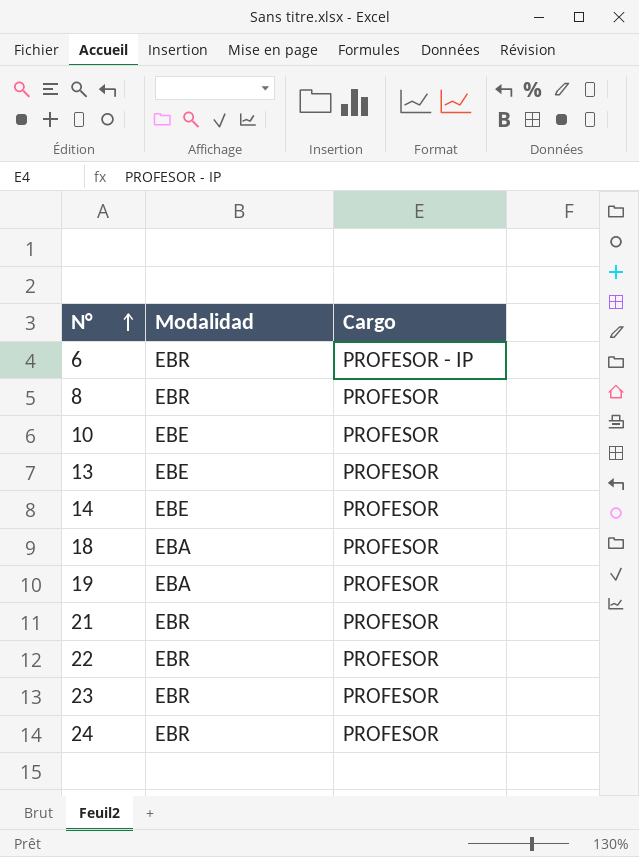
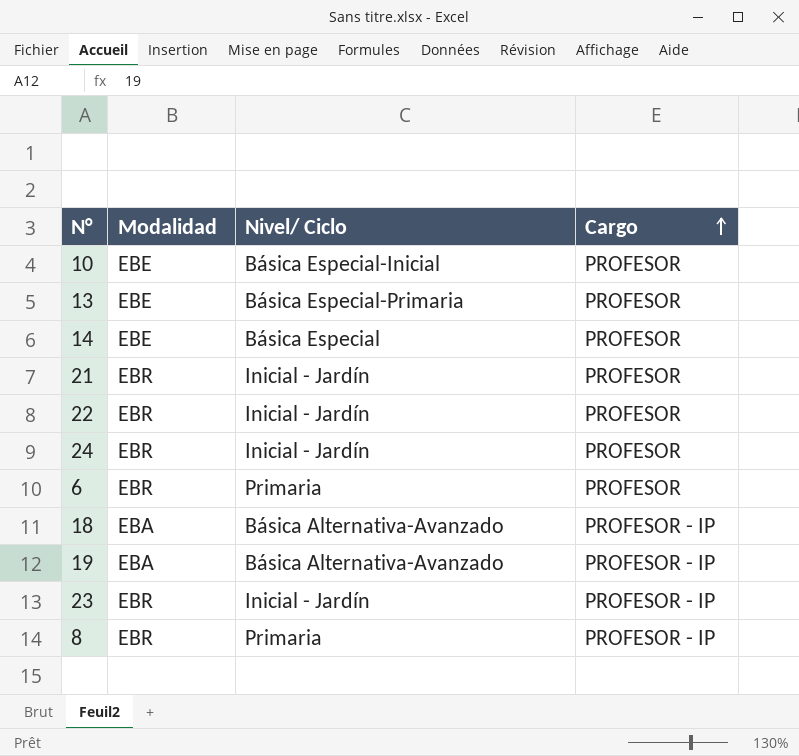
row order: N° ascending -> Cargo ascending
column Nivel/ Ciclo | position: none -> 3
6 | Cargo: PROFESOR - IP -> PROFESOR
18 | Cargo: PROFESOR -> PROFESOR - IP
19 | Cargo: PROFESOR -> PROFESOR - IP
23 | Cargo: PROFESOR -> PROFESOR - IP
8 | Cargo: PROFESOR -> PROFESOR - IP

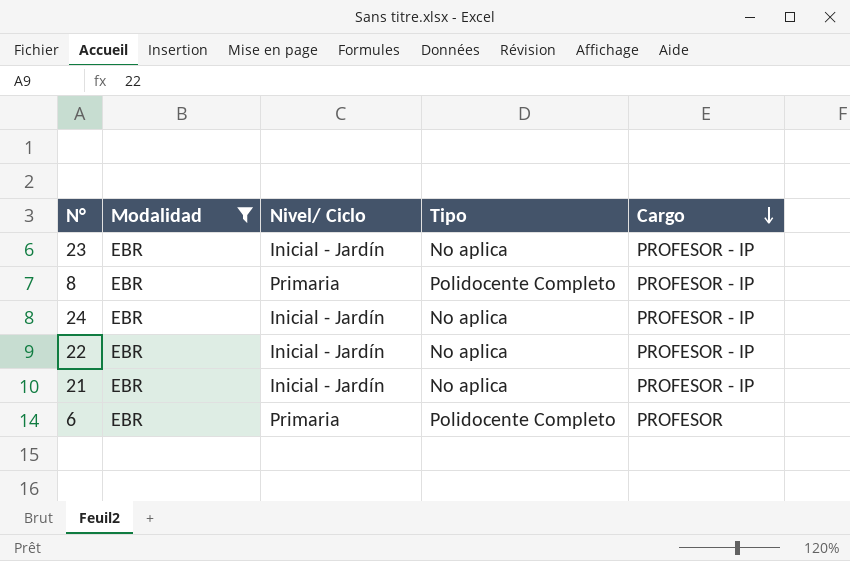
filter: none -> Modalidad = EBR
row order: Cargo ascending -> Cargo descending
column Tipo | position: none -> 4
24 | Cargo: PROFESOR -> PROFESOR - IP
22 | Cargo: PROFESOR -> PROFESOR - IP
21 | Cargo: PROFESOR -> PROFESOR - IP

